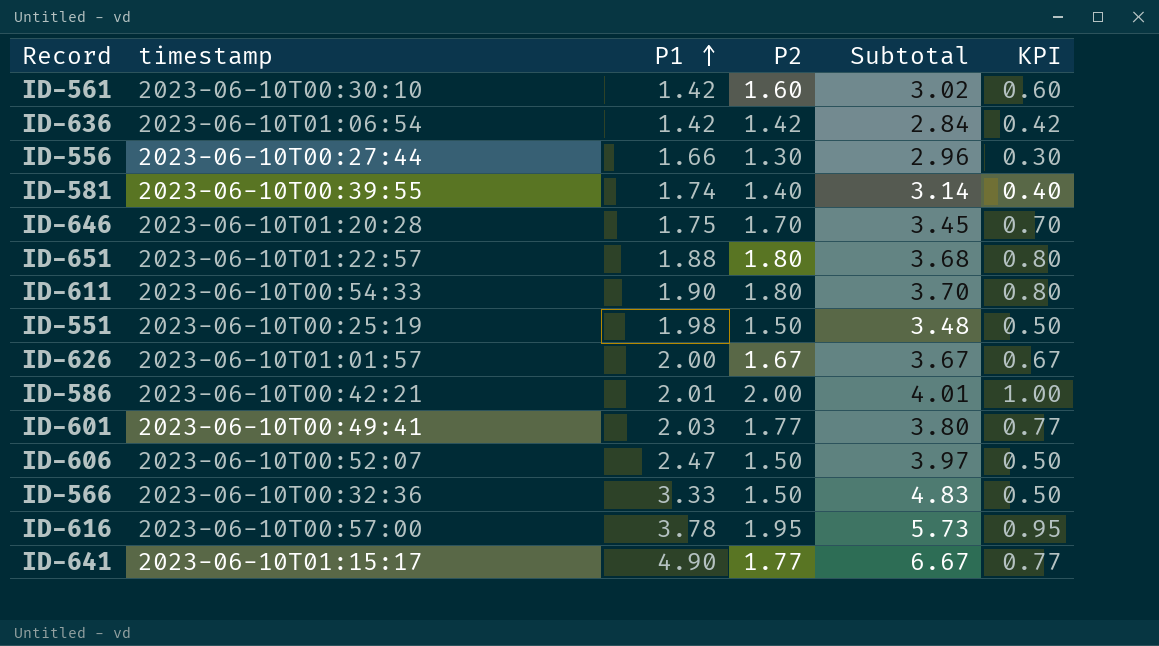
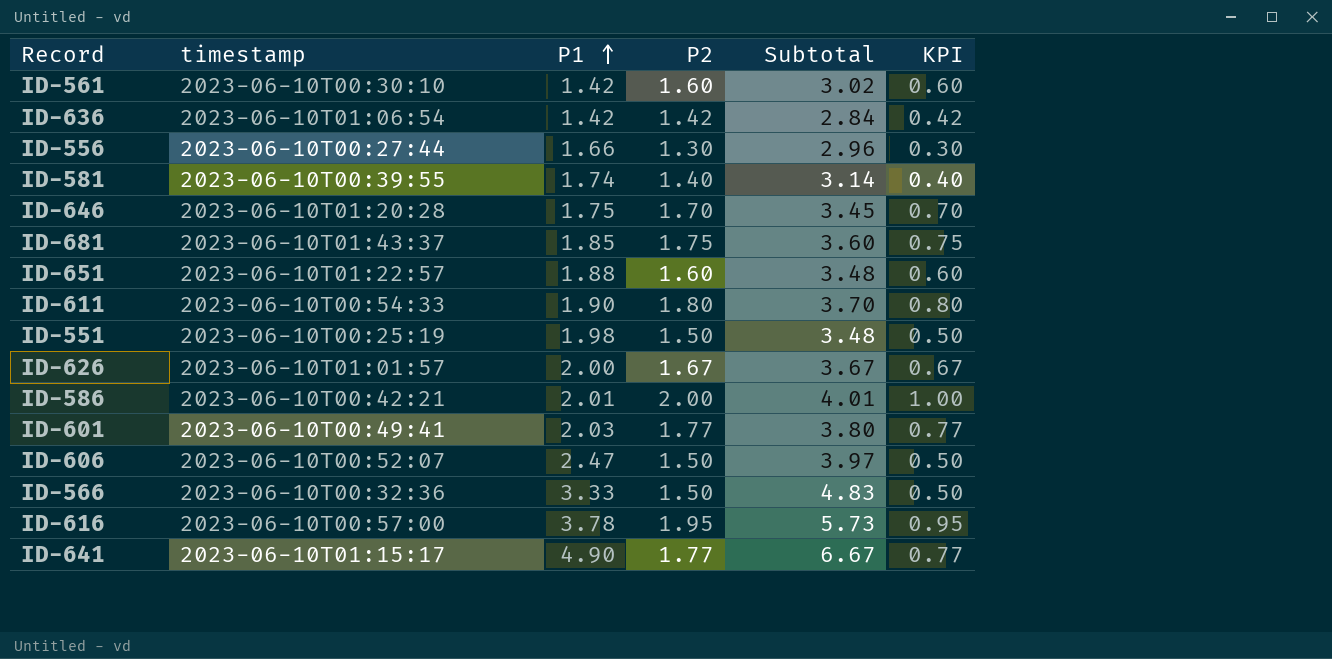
row ID-681: none -> 2023-06-10T01:43:37 | 1.85 | 1.75 | 3.60 | 0.75
ID-651 | P2: 1.80 -> 1.60
ID-651 | Subtotal: 3.68 -> 3.48
ID-651 | KPI: 0.80 -> 0.60

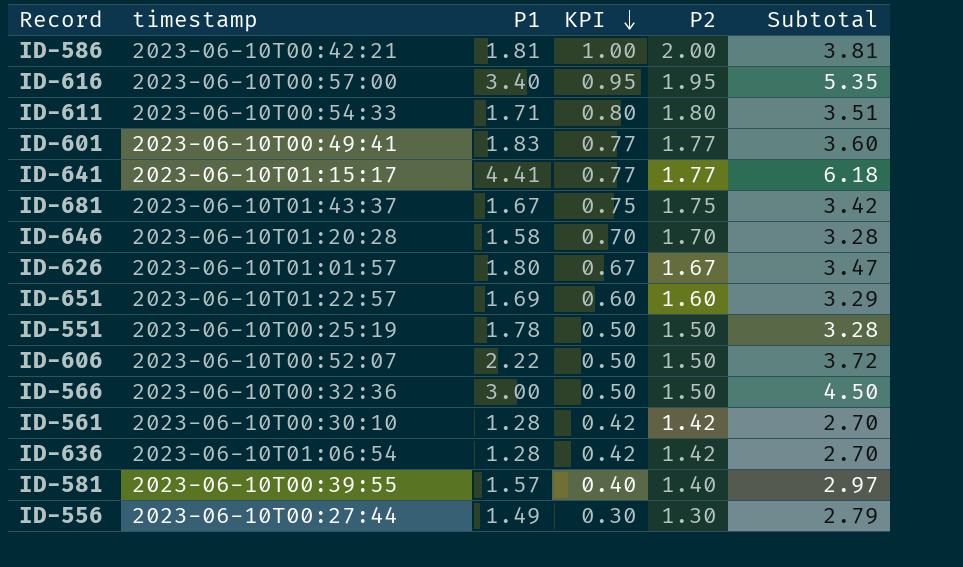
row order: P1 ascending -> KPI descending
column KPI | position: 6 -> 4
ID-586 | P1: 2.01 -> 1.81
ID-586 | Subtotal: 4.01 -> 3.81
ID-616 | P1: 3.78 -> 3.40
ID-616 | Subtotal: 5.73 -> 5.35
ID-611 | P1: 1.90 -> 1.71
ID-611 | Subtotal: 3.70 -> 3.51
ID-601 | P1: 2.03 -> 1.83
ID-601 | Subtotal: 3.80 -> 3.60
ID-641 | P1: 4.90 -> 4.41
ID-641 | Subtotal: 6.67 -> 6.18
ID-681 | P1: 1.85 -> 1.67
ID-681 | Subtotal: 3.60 -> 3.42
ID-646 | P1: 1.75 -> 1.58
ID-646 | Subtotal: 3.45 -> 3.28
ID-626 | P1: 2.00 -> 1.80
ID-626 | Subtotal: 3.67 -> 3.47
ID-651 | P1: 1.88 -> 1.69
ID-651 | Subtotal: 3.48 -> 3.29
ID-551 | P1: 1.98 -> 1.78
ID-551 | Subtotal: 3.48 -> 3.28
ID-606 | P1: 2.47 -> 2.22
ID-606 | Subtotal: 3.97 -> 3.72
ID-566 | P1: 3.33 -> 3.00
ID-566 | Subtotal: 4.83 -> 4.50
ID-561 | P1: 1.42 -> 1.28
ID-561 | KPI: 0.60 -> 0.42
ID-561 | P2: 1.60 -> 1.42
ID-561 | Subtotal: 3.02 -> 2.70
ID-636 | P1: 1.42 -> 1.28
ID-636 | Subtotal: 2.84 -> 2.70
ID-581 | P1: 1.74 -> 1.57
ID-581 | Subtotal: 3.14 -> 2.97
ID-556 | P1: 1.66 -> 1.49
ID-556 | Subtotal: 2.96 -> 2.79

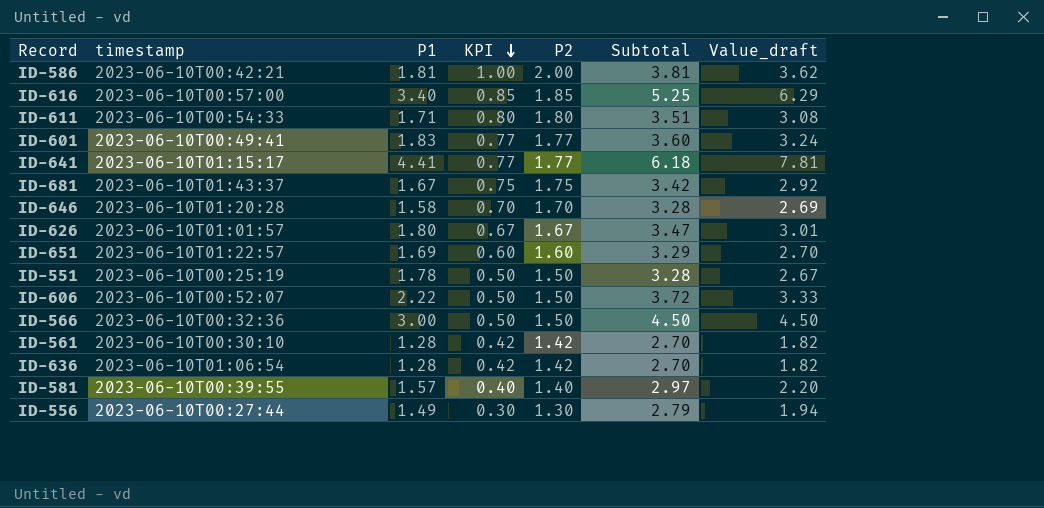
column Value_draft | formula: none -> [P1] * [P2]
ID-616 | KPI: 0.95 -> 0.85
ID-616 | P2: 1.95 -> 1.85
ID-616 | Subtotal: 5.35 -> 5.25

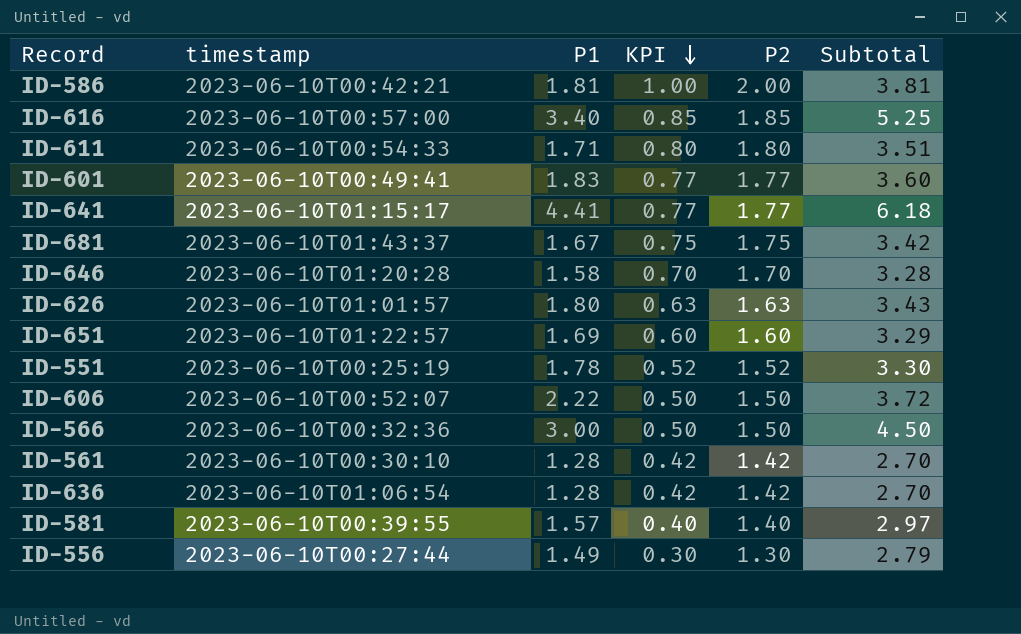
column Value_draft | formula: [P1] * [P2] -> none
ID-626 | KPI: 0.67 -> 0.63
ID-626 | P2: 1.67 -> 1.63
ID-626 | Subtotal: 3.47 -> 3.43
ID-551 | KPI: 0.50 -> 0.52
ID-551 | P2: 1.50 -> 1.52
ID-551 | Subtotal: 3.28 -> 3.30

